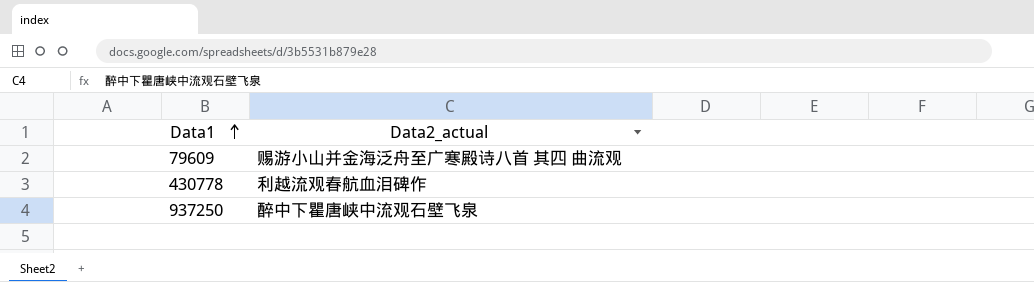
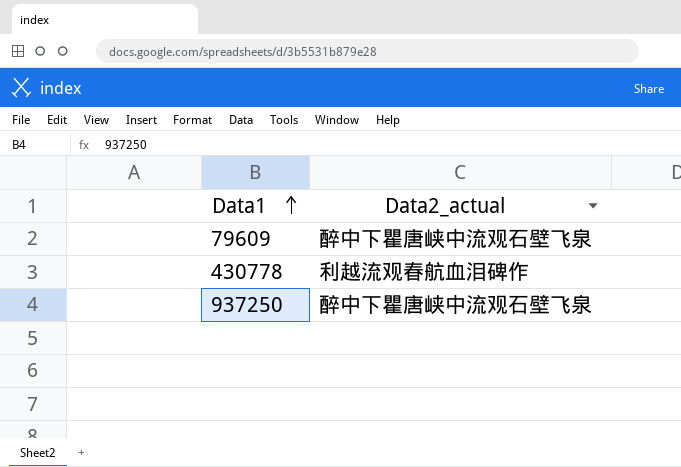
79609 | Data2_actual: 赐游小山并金海泛舟至广寒殿诗八首 其四 曲流观 -> 醉中下瞿唐峡中流观石壁飞泉

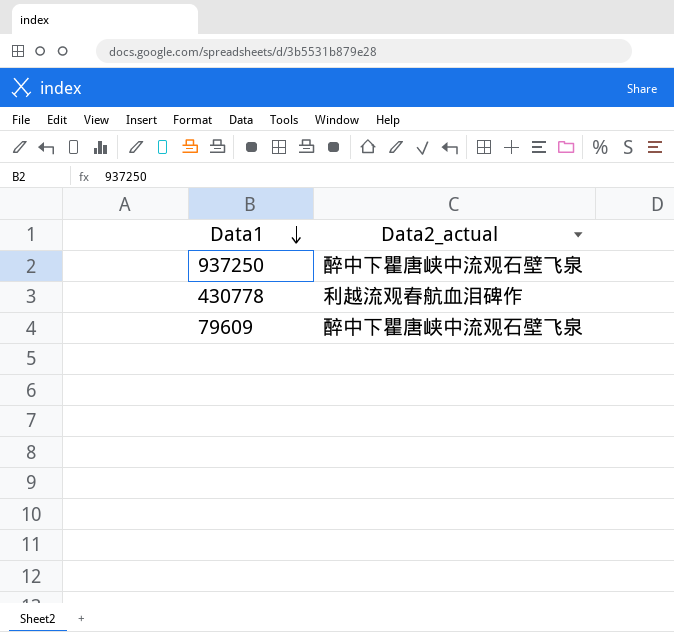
row order: Data1 ascending -> Data1 descending

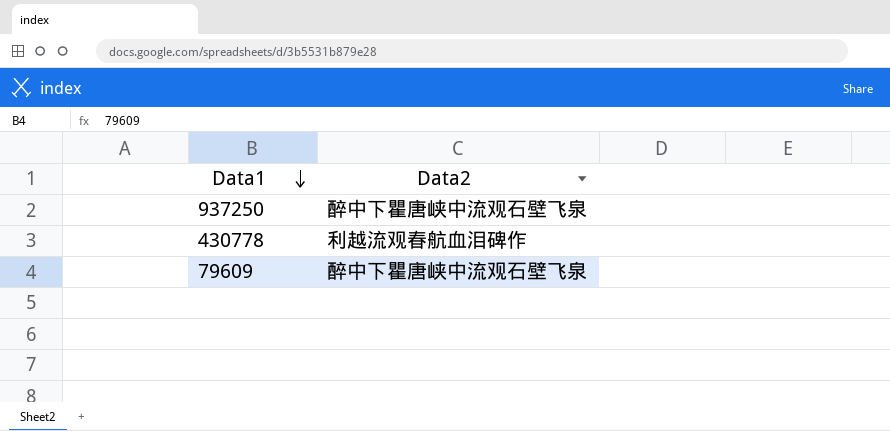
column name: Data2_actual -> Data2

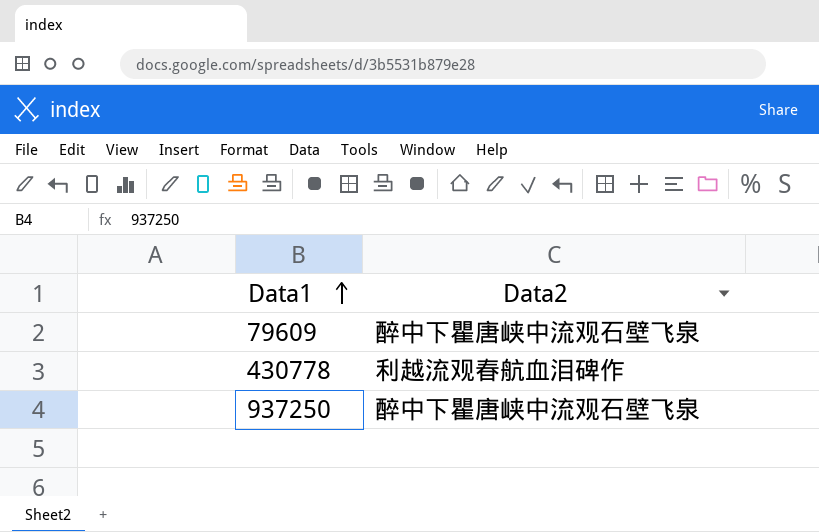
row order: Data1 descending -> Data1 ascending

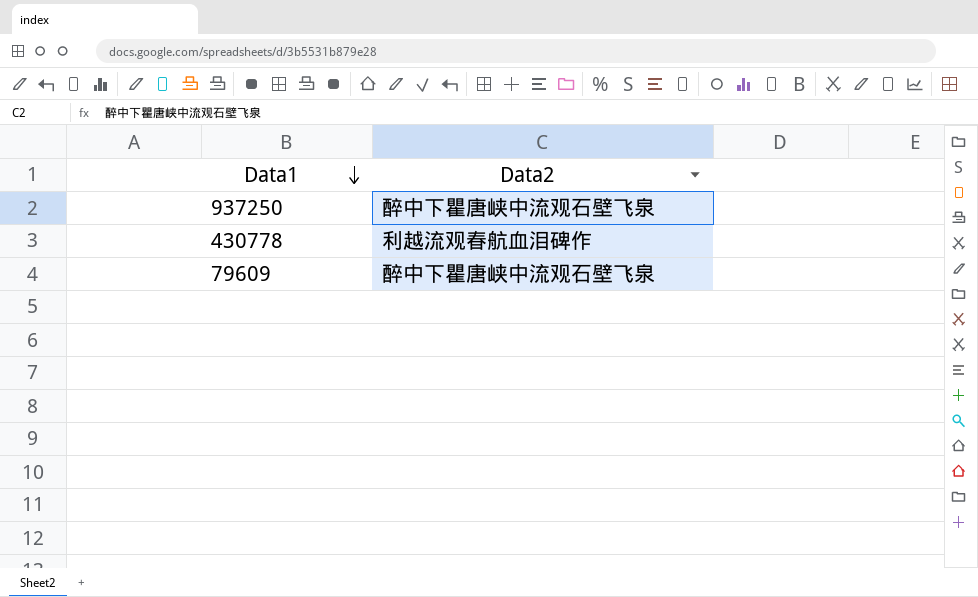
row order: Data1 ascending -> Data1 descending

